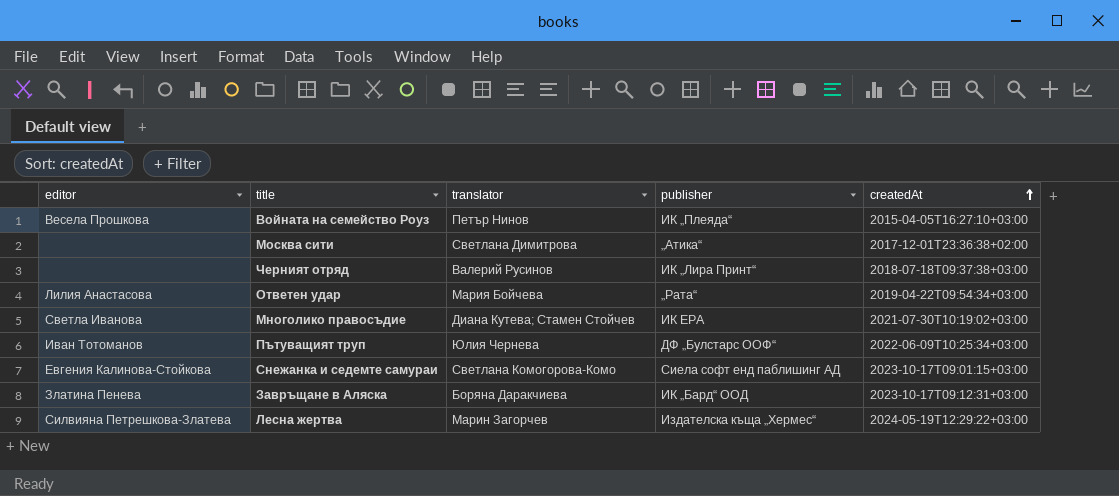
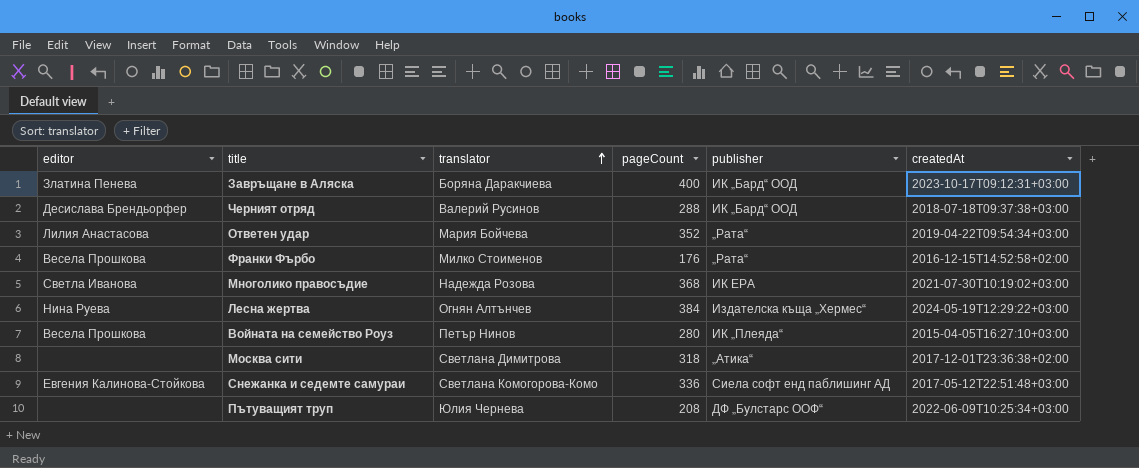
row order: createdAt ascending -> translator ascending
column pageCount | position: none -> 4
Черният отряд | editor: none -> Десислава Брендьорфер
Черният отряд | publisher: ИК „Лира Принт“ -> ИК „Бард“ ООД
row Франки Фърбо: none -> Весела Прошкова | Милко Стоименов | 176 | „Рата“ | 2016-12-15T14:52:58+02:00
Многолико правосъдие | translator: Диана Кутева; Стамен Стойчев -> Надежда Розова
Лесна жертва | editor: Силвияна Петрешкова-Златева -> Нина Руева
Лесна жертва | translator: Марин Загорчев -> Огнян Алтънчев
Снежанка и седемте самураи | createdAt: 2023-10-17T09:01:15+03:00 -> 2017-05-12T22:51:48+03:00
Пътуващият труп | editor: Иван Тотоманов -> none

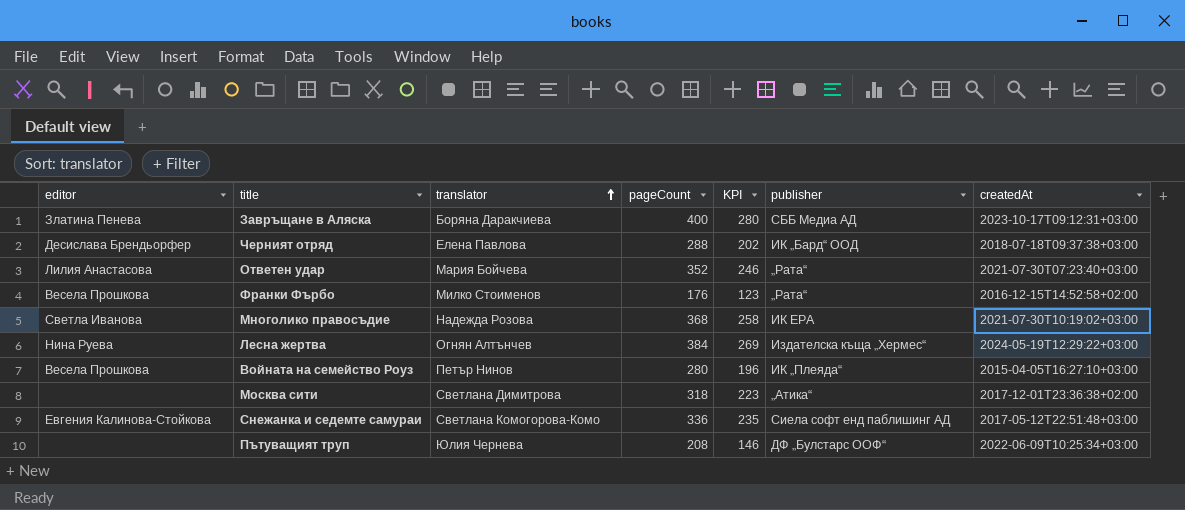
column KPI | formula: none -> [pageCount] * 0.7
Завръщане в Аляска | publisher: ИК „Бард“ ООД -> СББ Медиа АД
Черният отряд | translator: Валерий Русинов -> Елена Павлова
Ответен удар | createdAt: 2019-04-22T09:54:34+03:00 -> 2021-07-30T07:23:40+03:00

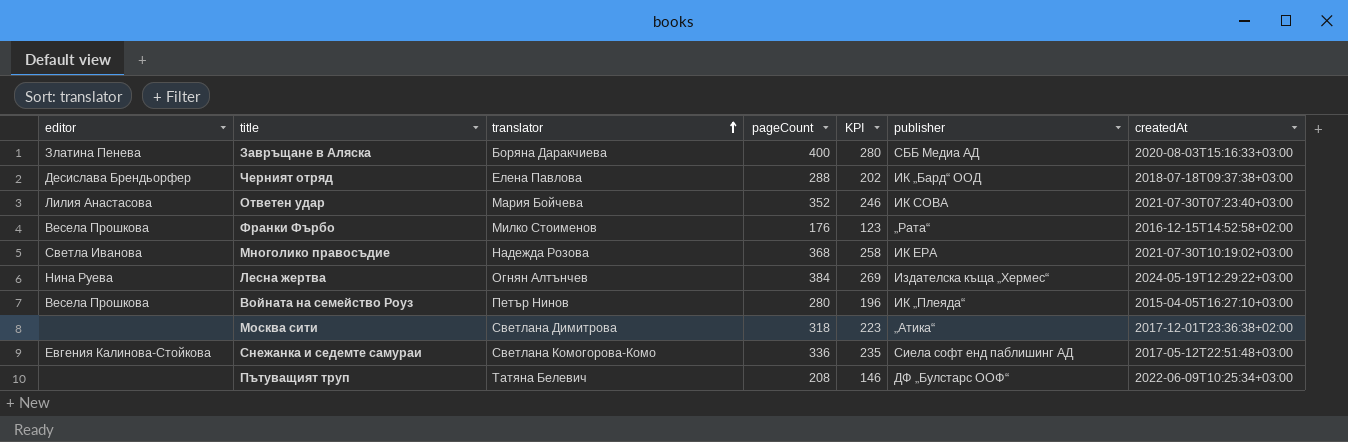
Завръщане в Аляска | createdAt: 2023-10-17T09:12:31+03:00 -> 2020-08-03T15:16:33+03:00
Ответен удар | publisher: „Рата“ -> ИК СОВА
Пътуващият труп | translator: Юлия Чернева -> Татяна Белевич

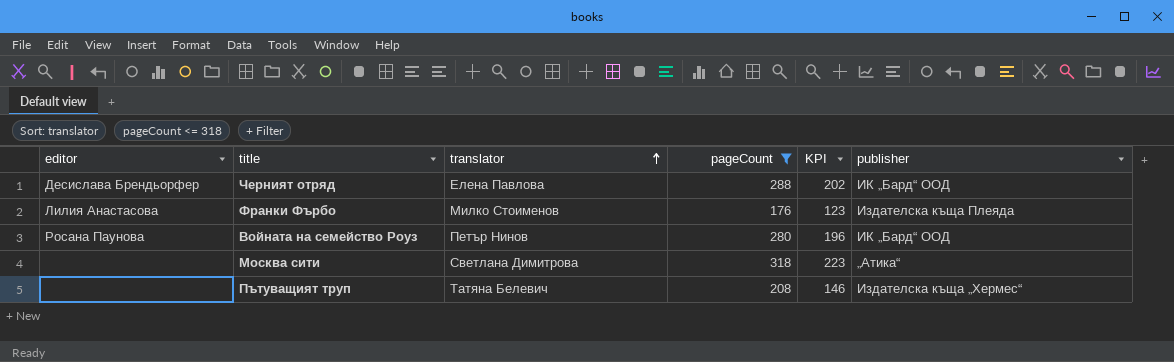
filter: none -> pageCount <= 318
column createdAt | position: 7 -> none
Франки Фърбо | editor: Весела Прошкова -> Лилия Анастасова
Франки Фърбо | publisher: „Рата“ -> Издателска къща Плеяда
Войната на семейство Роуз | editor: Весела Прошкова -> Росана Паунова
Войната на семейство Роуз | publisher: ИК „Плеяда“ -> ИК „Бард“ ООД
Пътуващият труп | publisher: ДФ „Булстарс ООФ“ -> Издателска къща „Хермес“

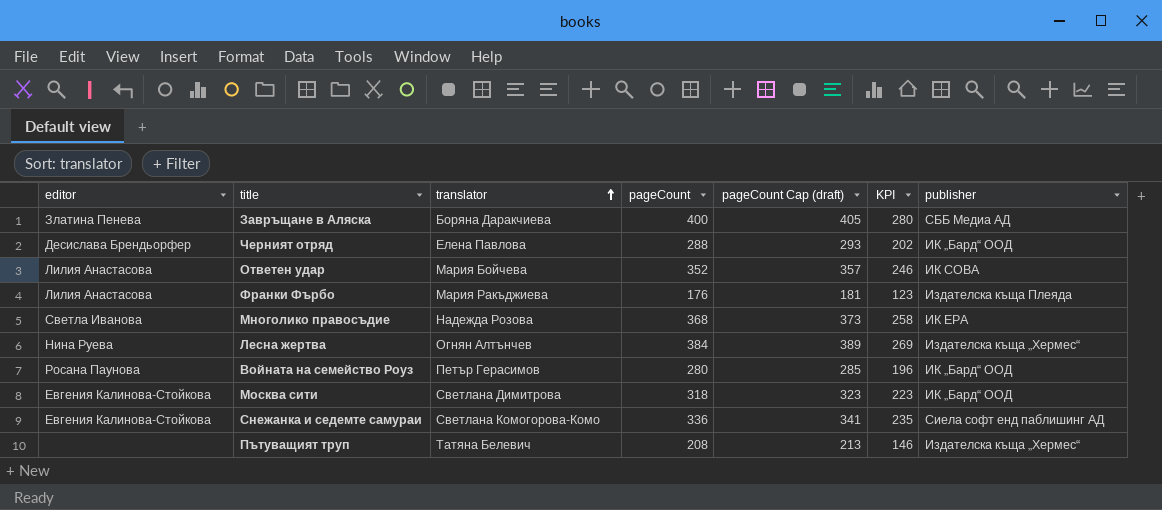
filter: pageCount <= 318 -> none
column pageCount Cap (draft) | formula: none -> [pageCount] + 5
Франки Фърбо | translator: Милко Стоименов -> Мария Ракъджиева
Войната на семейство Роуз | translator: Петър Нинов -> Петър Герасимов
Москва сити | editor: none -> Евгения Калинова-Стойкова
Москва сити | publisher: „Атика“ -> ИК „Бард“ ООД

